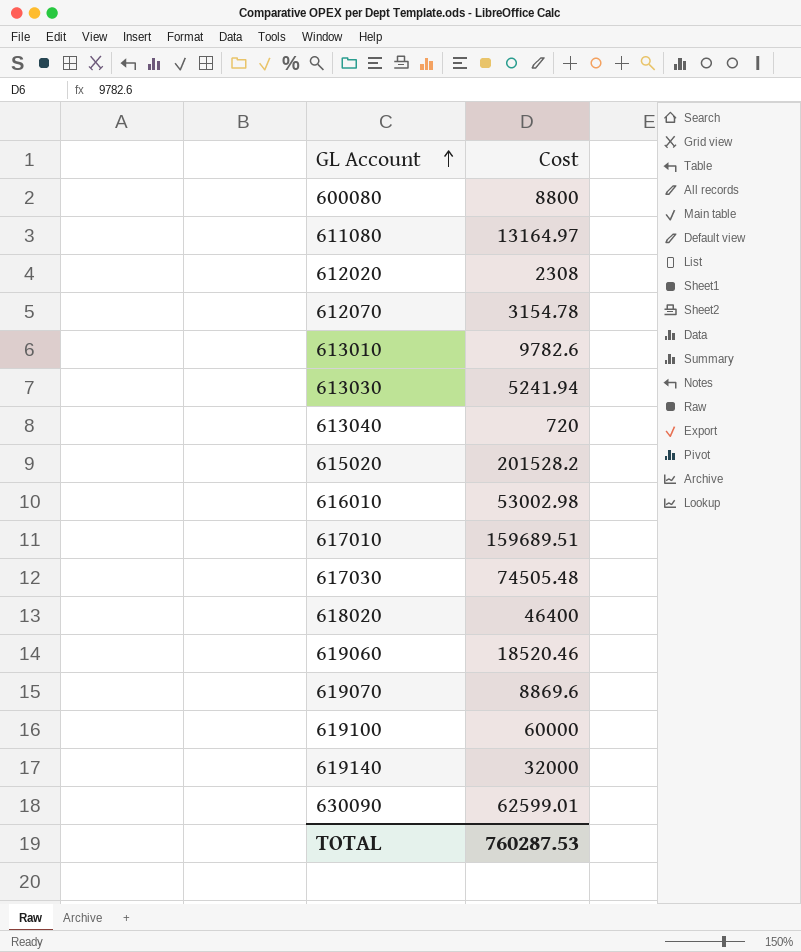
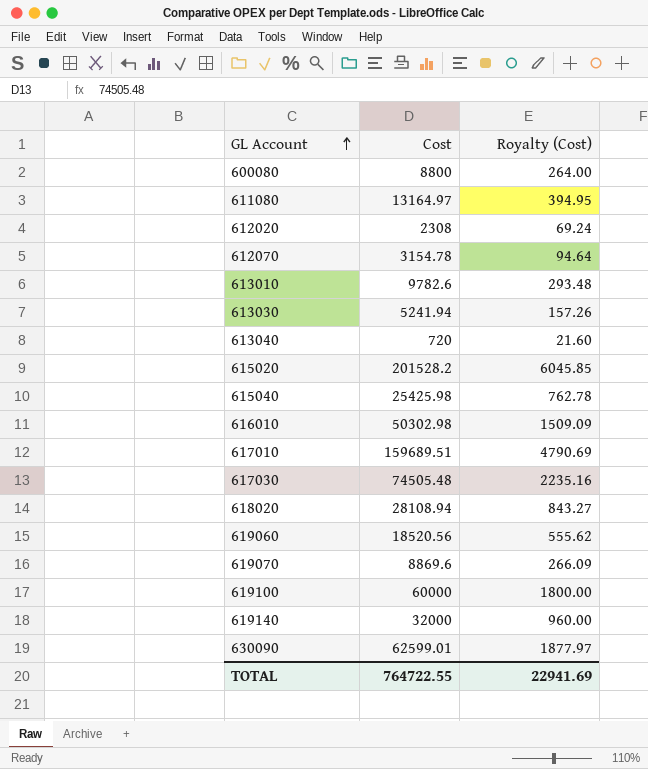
column Royalty (Cost) | formula: none -> [Cost] * 0.03
row 615040: none -> 25425.98 | 762.78
616010 | Cost: 53002.98 -> 50302.98
618020 | Cost: 46400 -> 28108.94
619060 | Cost: 18520.46 -> 18520.56
TOTAL | Cost: 760287.53 -> 764722.55

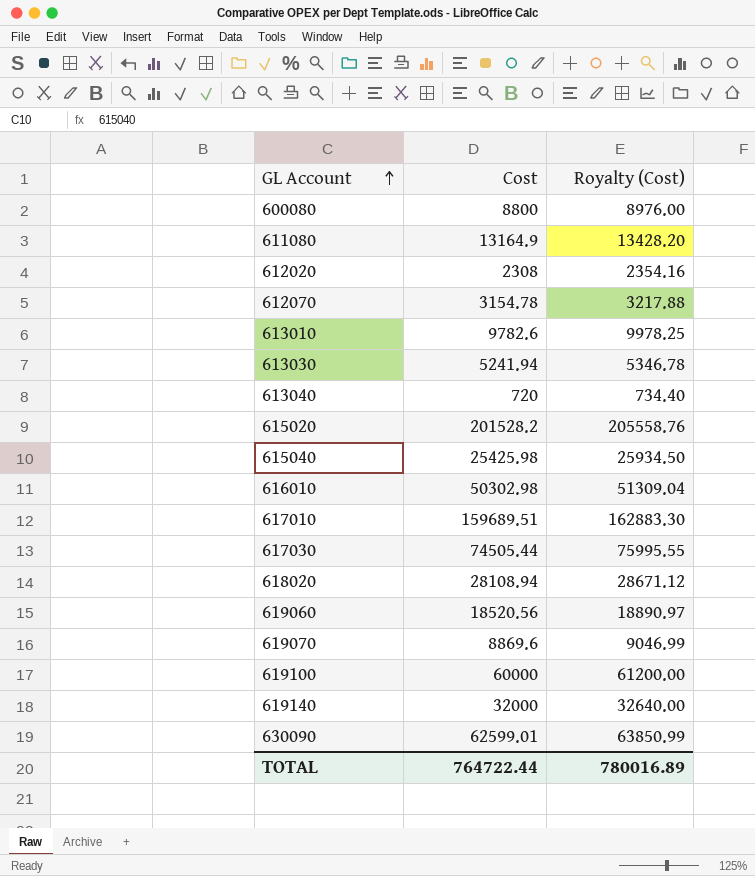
column Royalty (Cost) | formula: [Cost] * 0.03 -> [Cost] * 1.02
611080 | Cost: 13164.97 -> 13164.9
617030 | Cost: 74505.48 -> 74505.44
TOTAL | Cost: 764722.55 -> 764722.44
TOTAL | Royalty (Cost): 22941.69 -> 780016.89

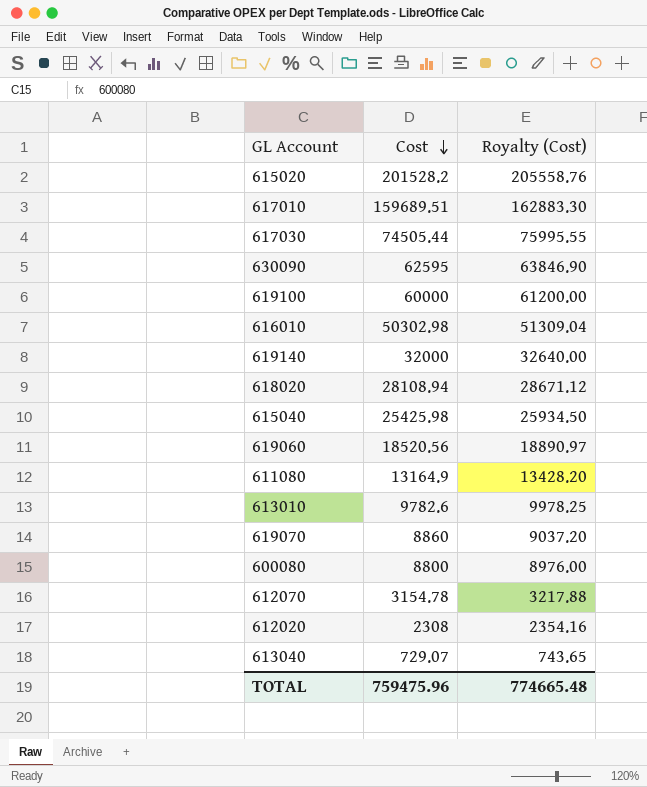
row order: GL Account ascending -> Cost descending
row 613030: 5241.94 | 5346.78 -> none
630090 | Cost: 62599.01 -> 62595
630090 | Royalty (Cost): 63850.99 -> 63846.90
619070 | Cost: 8869.6 -> 8860
619070 | Royalty (Cost): 9046.99 -> 9037.20
613040 | Cost: 720 -> 729.07
613040 | Royalty (Cost): 734.40 -> 743.65
TOTAL | Cost: 764722.44 -> 759475.96
TOTAL | Royalty (Cost): 780016.89 -> 774665.48

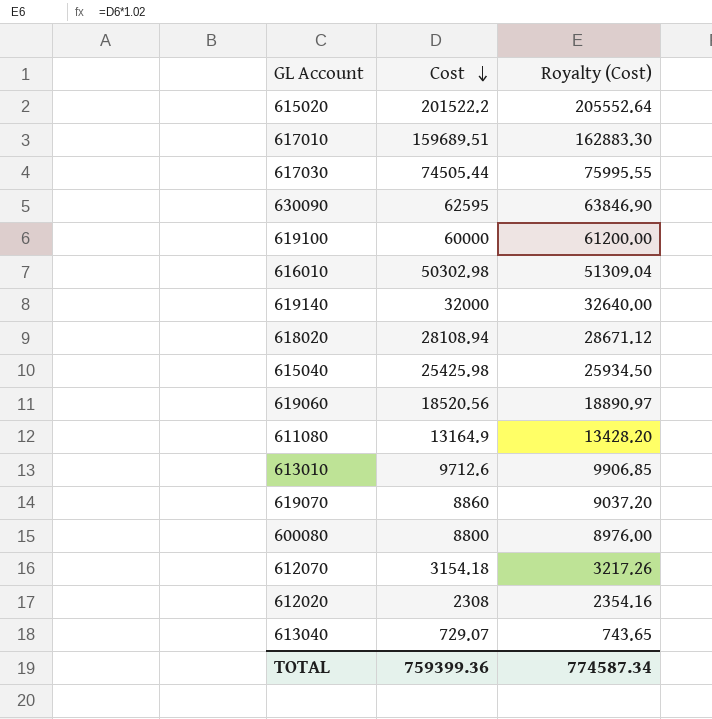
615020 | Cost: 201528.2 -> 201522.2
615020 | Royalty (Cost): 205558.76 -> 205552.64
613010 | Cost: 9782.6 -> 9712.6
613010 | Royalty (Cost): 9978.25 -> 9906.85
612070 | Cost: 3154.78 -> 3154.18
612070 | Royalty (Cost): 3217.88 -> 3217.26
TOTAL | Cost: 759475.96 -> 759399.36
TOTAL | Royalty (Cost): 774665.48 -> 774587.34

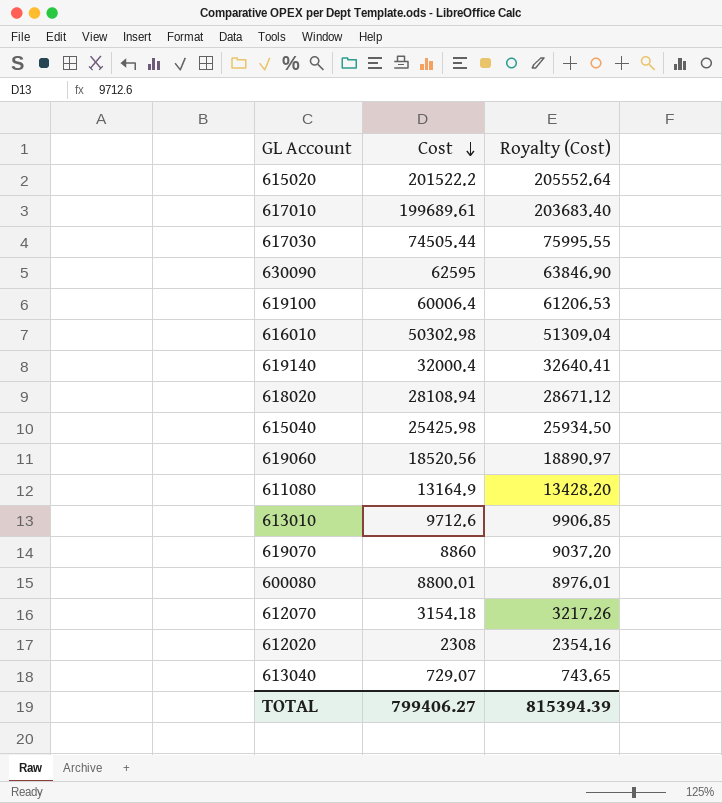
617010 | Cost: 159689.51 -> 199689.61
617010 | Royalty (Cost): 162883.30 -> 203683.40
619100 | Cost: 60000 -> 60006.4
619100 | Royalty (Cost): 61200.00 -> 61206.53
619140 | Cost: 32000 -> 32000.4
619140 | Royalty (Cost): 32640.00 -> 32640.41
600080 | Cost: 8800 -> 8800.01
600080 | Royalty (Cost): 8976.00 -> 8976.01
TOTAL | Cost: 759399.36 -> 799406.27
TOTAL | Royalty (Cost): 774587.34 -> 815394.39

